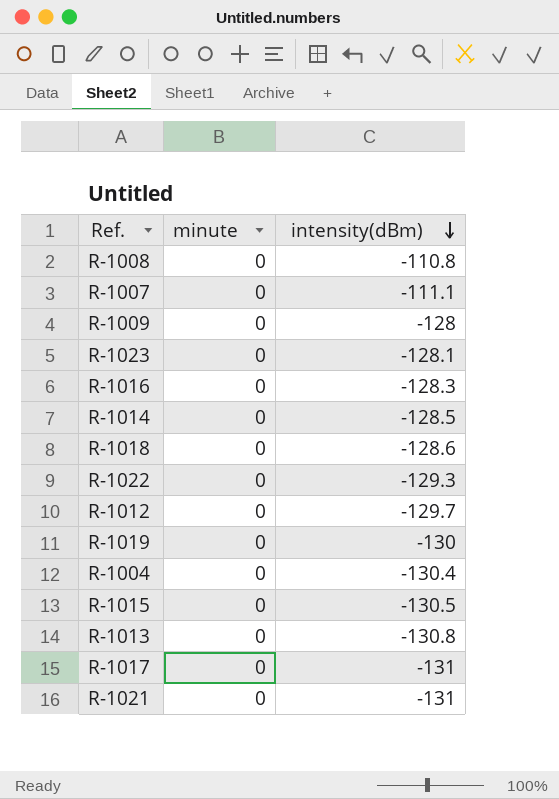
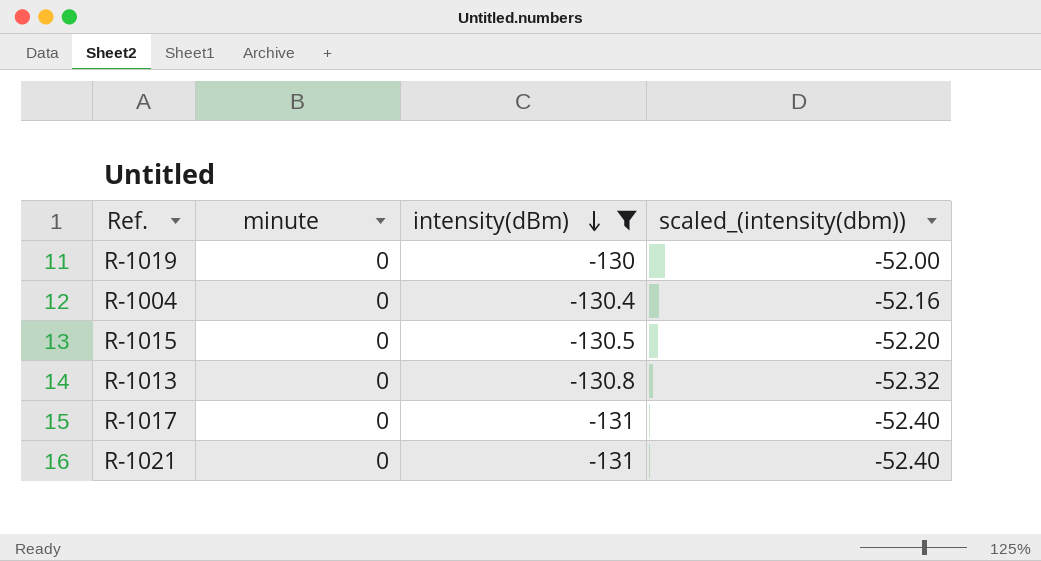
filter: none -> intensity(dBm) <= -130
column scaled_(intensity(dbm)) | formula: none -> [intensity(dBm)] * 0.4

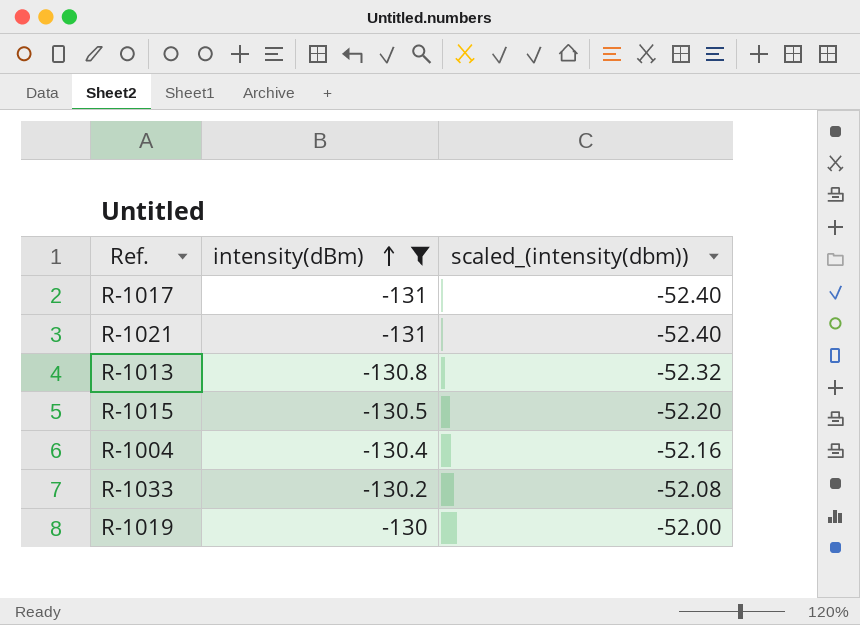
row order: intensity(dBm) descending -> intensity(dBm) ascending
column minute | position: 2 -> none
row R-1033: none -> -130.2 | -52.08

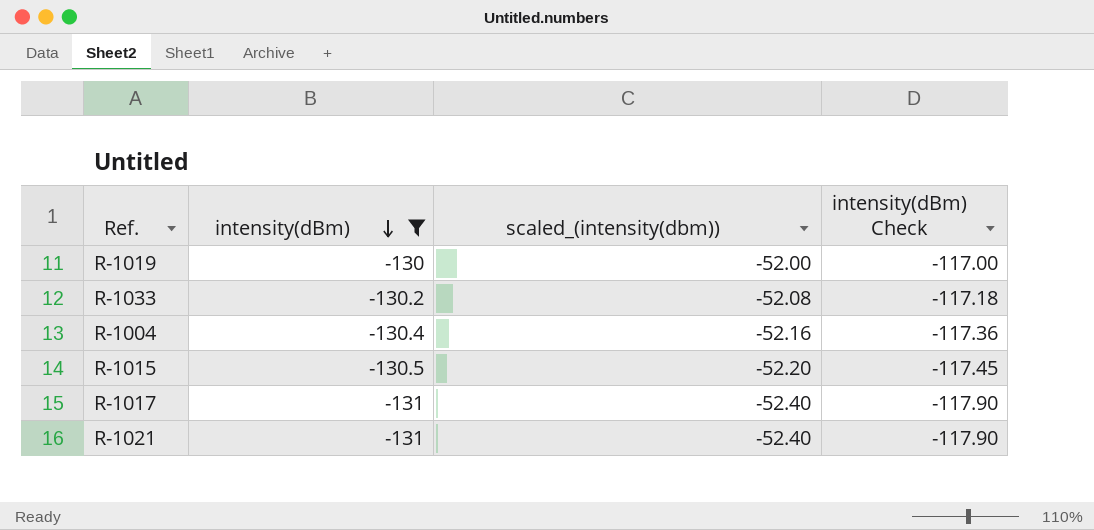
row order: intensity(dBm) ascending -> intensity(dBm) descending
column intensity(dBm) Check | formula: none -> [intensity(dBm)] * 0.9
row R-1013: -130.8 | -52.32 -> none

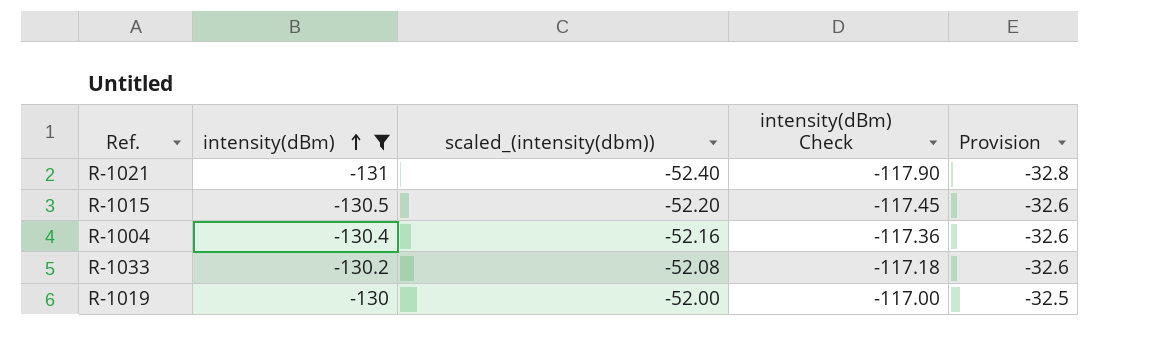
row order: intensity(dBm) descending -> intensity(dBm) ascending
column Provision | formula: none -> [intensity(dBm)] * 0.25
row R-1017: -131 | -52.40 | -117.90 -> none

